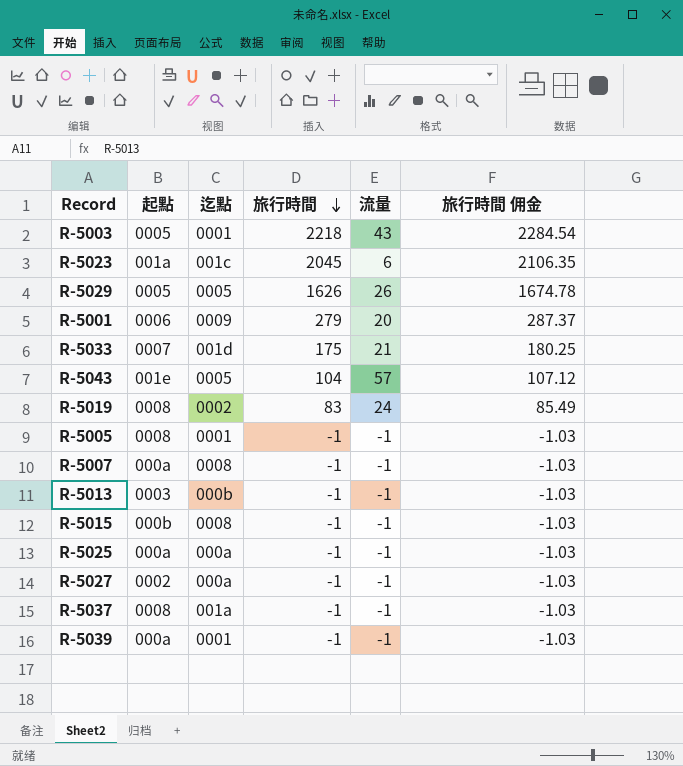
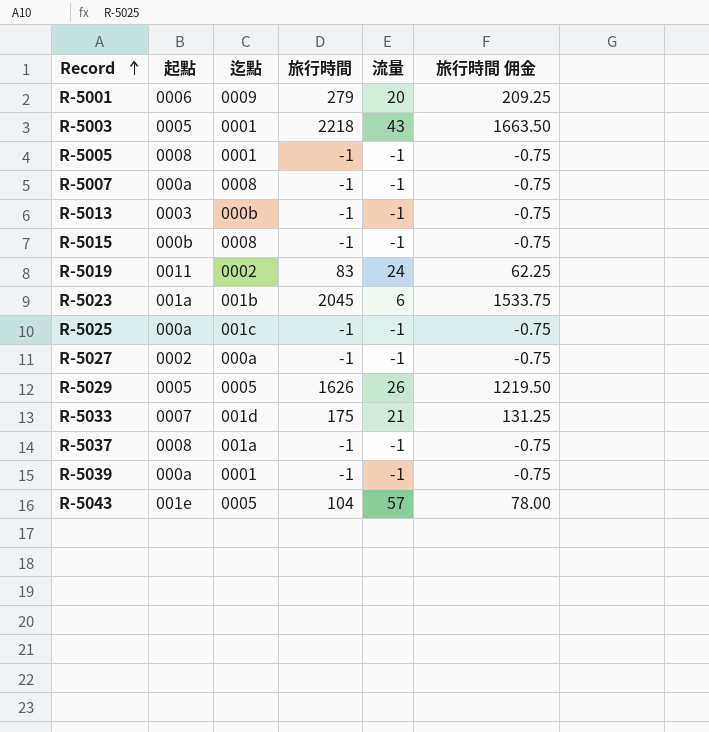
row order: 旅行時間 descending -> Record ascending
column 旅行時間 佣金 | formula: [旅行時間] * 1.03 -> [旅行時間] * 0.75
R-5019 | 起點: 0008 -> 0011
R-5023 | 迄點: 001c -> 001b
R-5025 | 迄點: 000a -> 001c

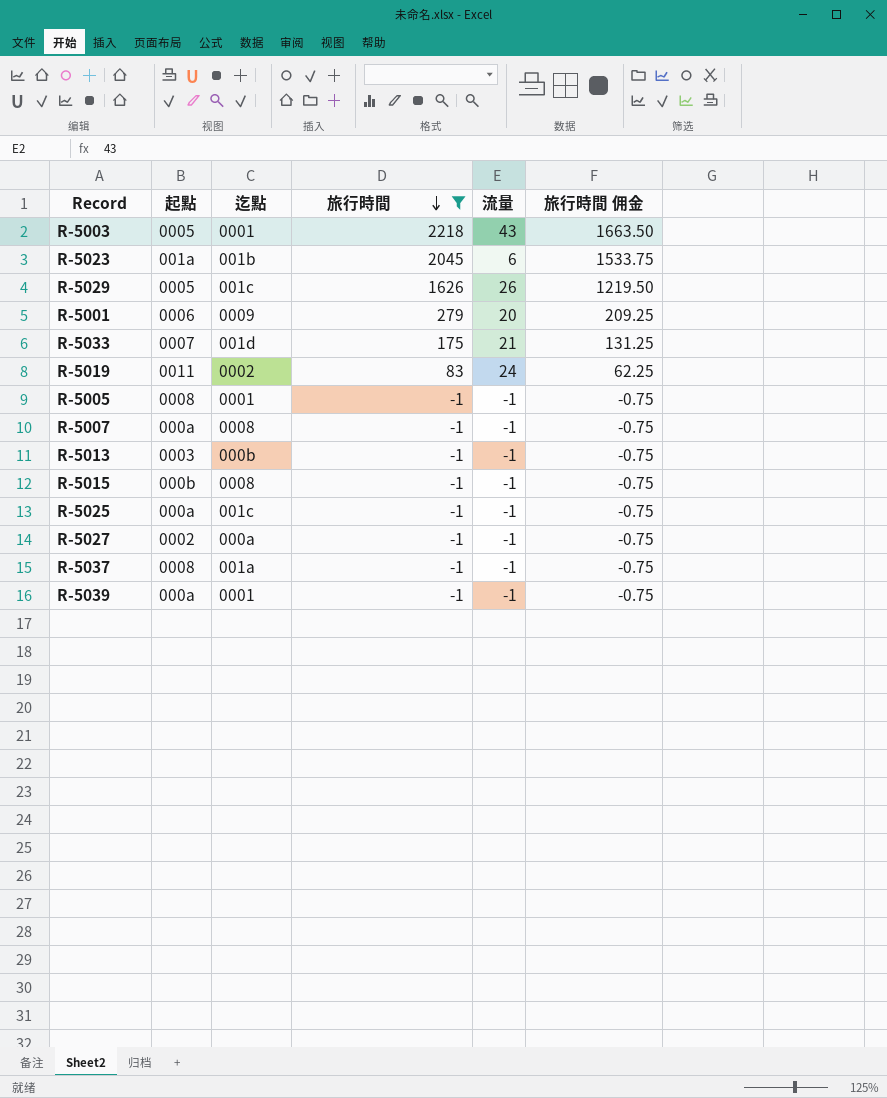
filter: none -> 旅行時間 != 104
row order: Record ascending -> 旅行時間 descending
R-5029 | 迄點: 0005 -> 001c

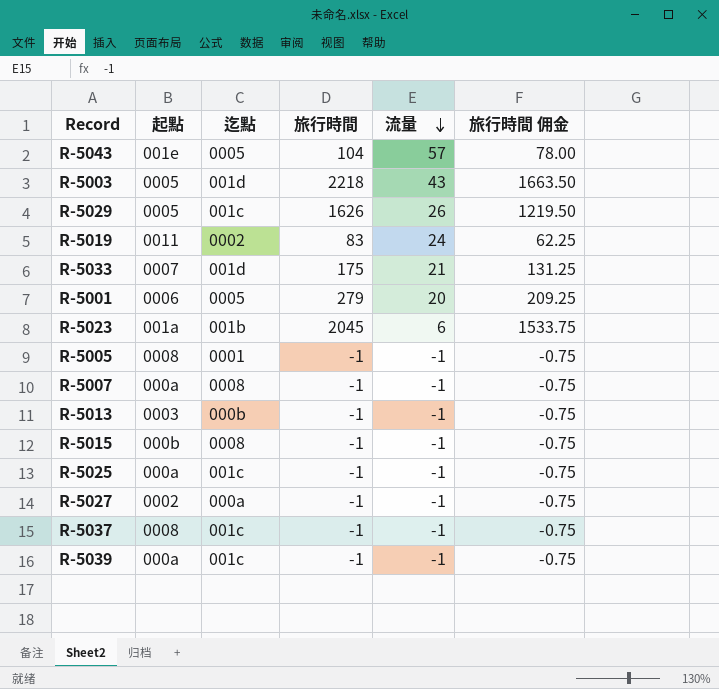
filter: 旅行時間 != 104 -> none
row order: 旅行時間 descending -> 流量 descending
R-5003 | 迄點: 0001 -> 001d
R-5001 | 迄點: 0009 -> 0005
R-5037 | 迄點: 001a -> 001c
R-5039 | 迄點: 0001 -> 001c

